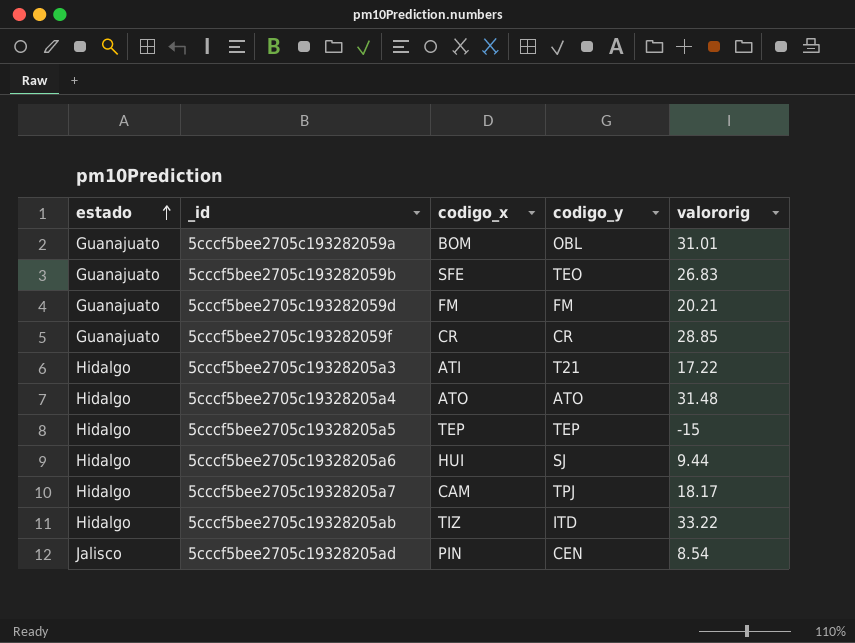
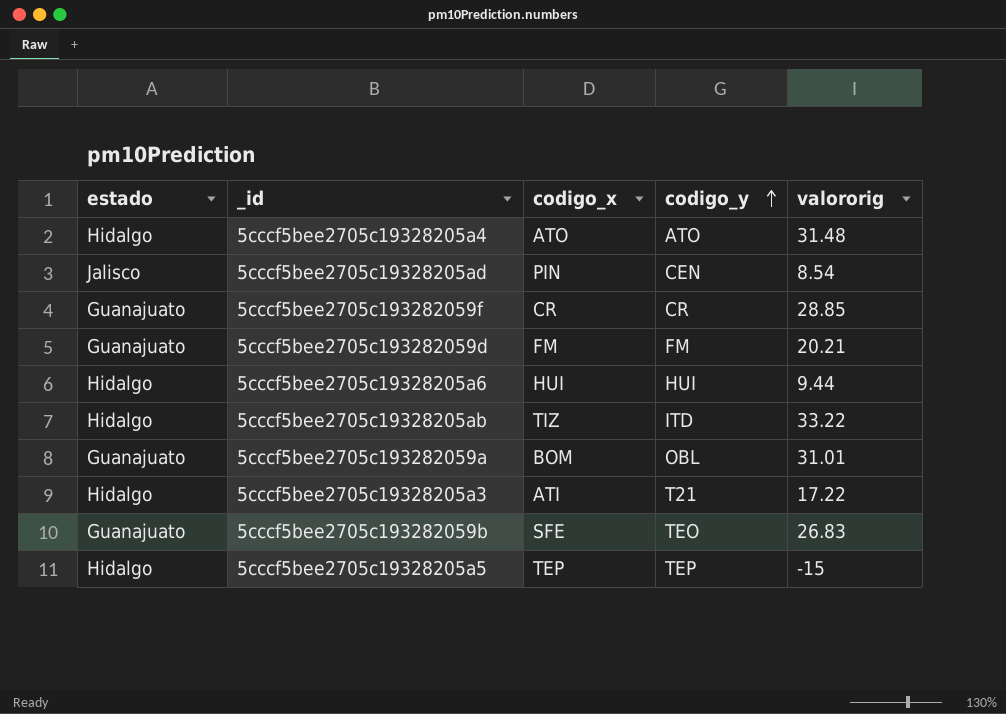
row order: estado ascending -> codigo_y ascending
row 5cccf5bee2705c19328205a7: Hidalgo | CAM | TPJ | 18.17 -> none
5cccf5bee2705c19328205a6 | codigo_y: SJ -> HUI

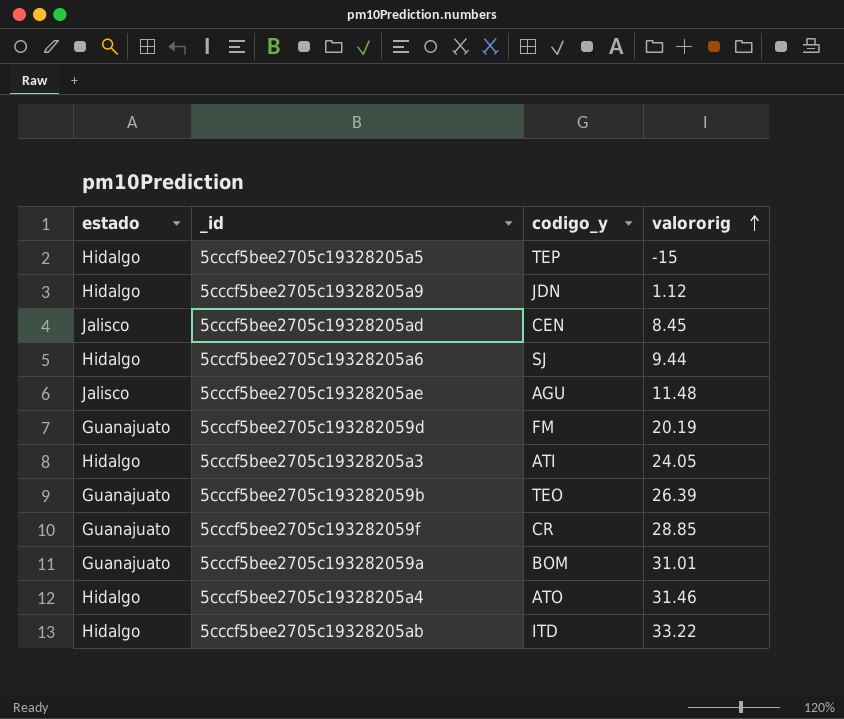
row order: codigo_y ascending -> valororig ascending
column codigo_x | position: 3 -> none
row 5cccf5bee2705c19328205a9: none -> Hidalgo | JDN | 1.12
5cccf5bee2705c19328205ad | valororig: 8.54 -> 8.45
5cccf5bee2705c19328205a6 | codigo_y: HUI -> SJ
row 5cccf5bee2705c19328205ae: none -> Jalisco | AGU | 11.48
5cccf5bee2705c193282059d | valororig: 20.21 -> 20.19
5cccf5bee2705c19328205a3 | codigo_y: T21 -> ATI
5cccf5bee2705c19328205a3 | valororig: 17.22 -> 24.05
5cccf5bee2705c193282059b | valororig: 26.83 -> 26.39
5cccf5bee2705c193282059a | codigo_y: OBL -> BOM
5cccf5bee2705c19328205a4 | valororig: 31.48 -> 31.46

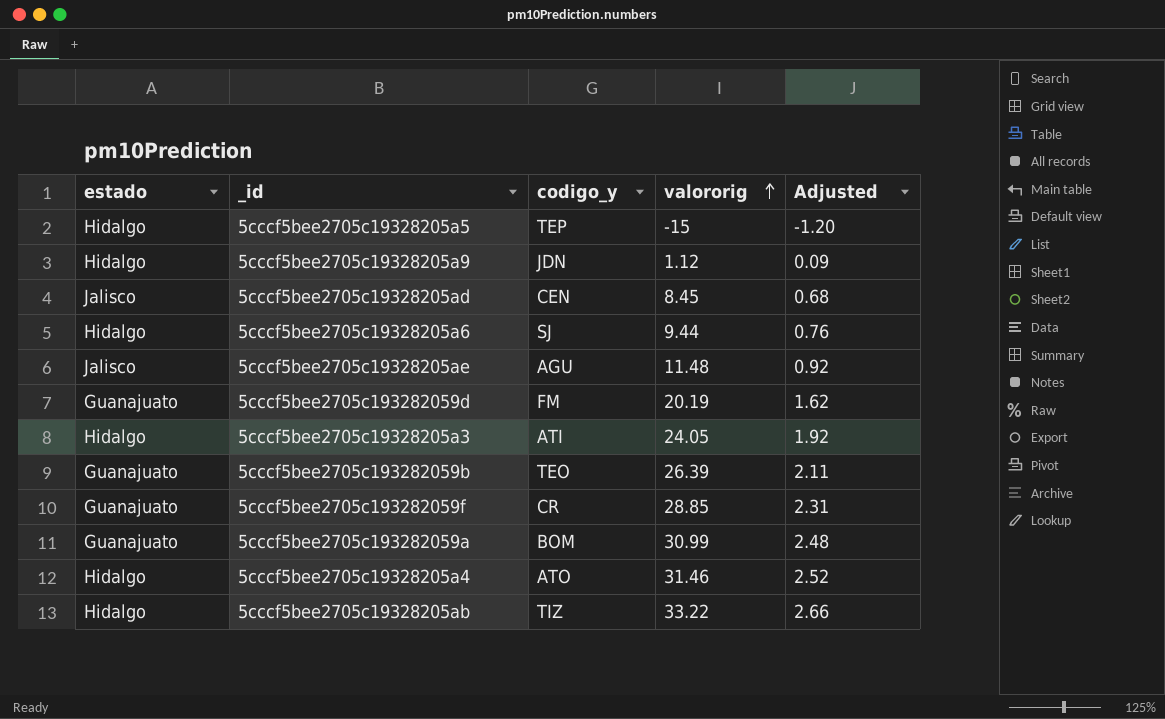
column Adjusted | formula: none -> [valororig] * 0.08
5cccf5bee2705c193282059a | valororig: 31.01 -> 30.99
5cccf5bee2705c19328205ab | codigo_y: ITD -> TIZ

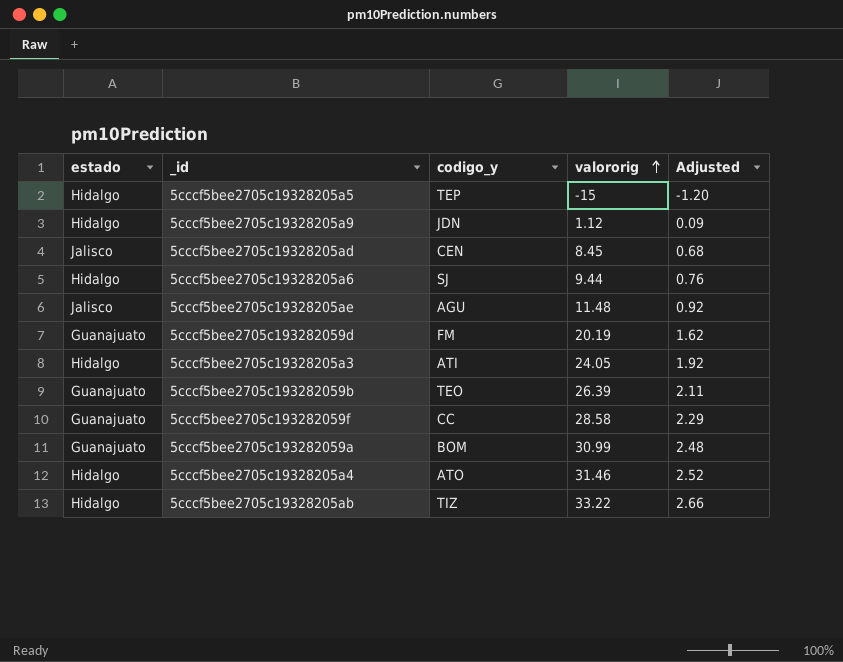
5cccf5bee2705c193282059f | codigo_y: CR -> CC
5cccf5bee2705c193282059f | valororig: 28.85 -> 28.58
5cccf5bee2705c193282059f | Adjusted: 2.31 -> 2.29

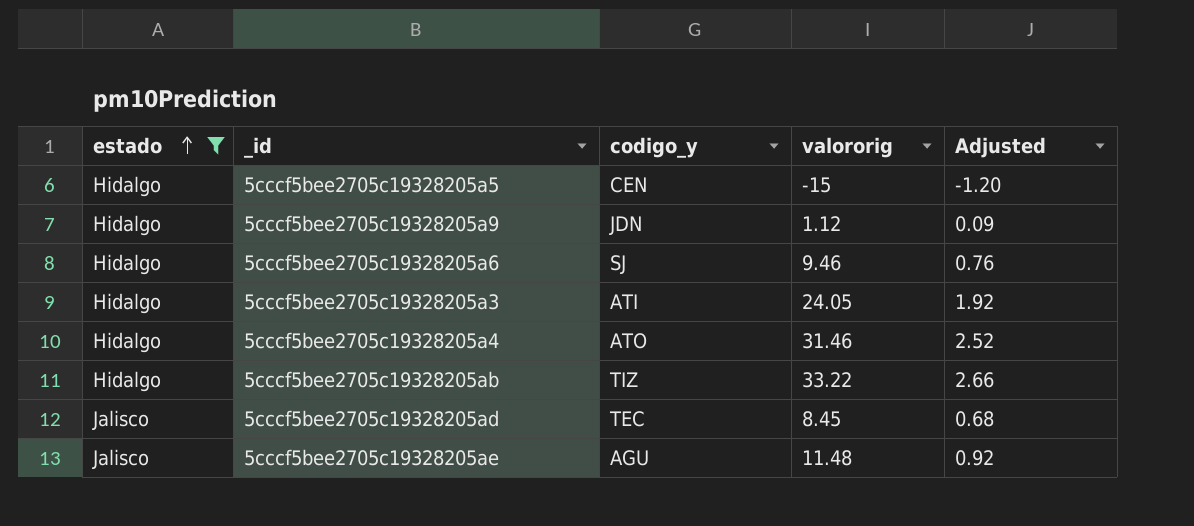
filter: none -> estado != Guanajuato
row order: valororig ascending -> estado ascending
5cccf5bee2705c19328205a5 | codigo_y: TEP -> CEN
5cccf5bee2705c19328205a6 | valororig: 9.44 -> 9.46
5cccf5bee2705c19328205ad | codigo_y: CEN -> TEC

